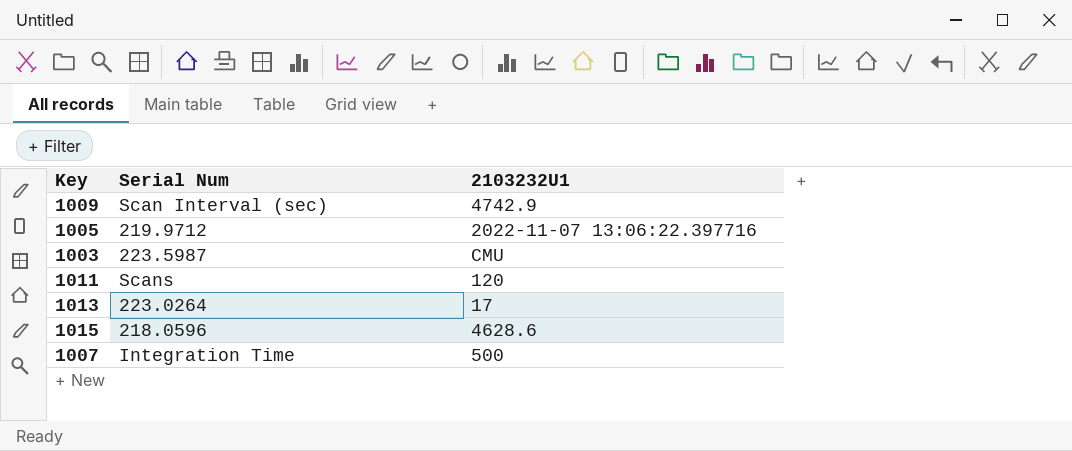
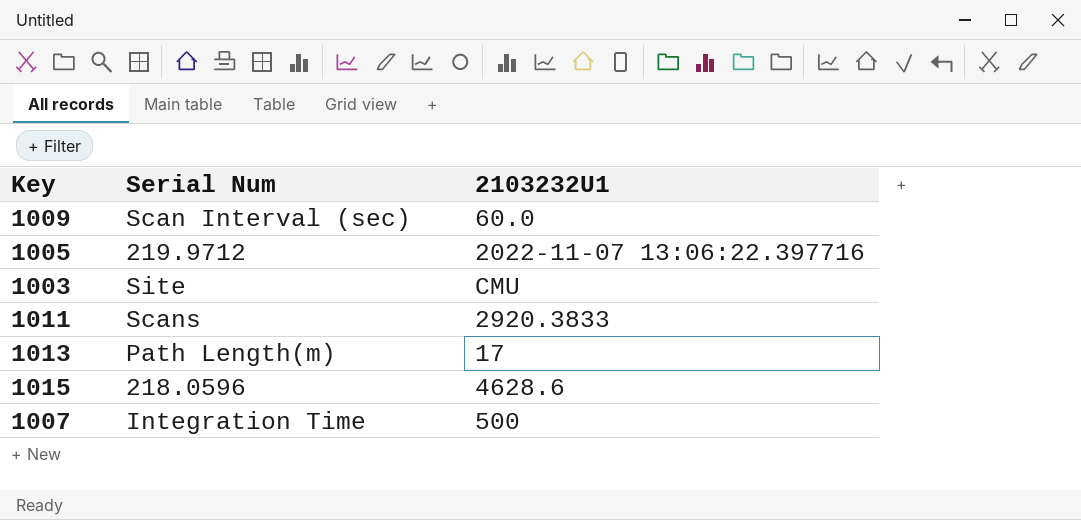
1009 | 2103232U1: 4742.9 -> 60.0
1003 | Serial Num: 223.5987 -> Site
1011 | 2103232U1: 120 -> 2920.3833
1013 | Serial Num: 223.0264 -> Path Length(m)

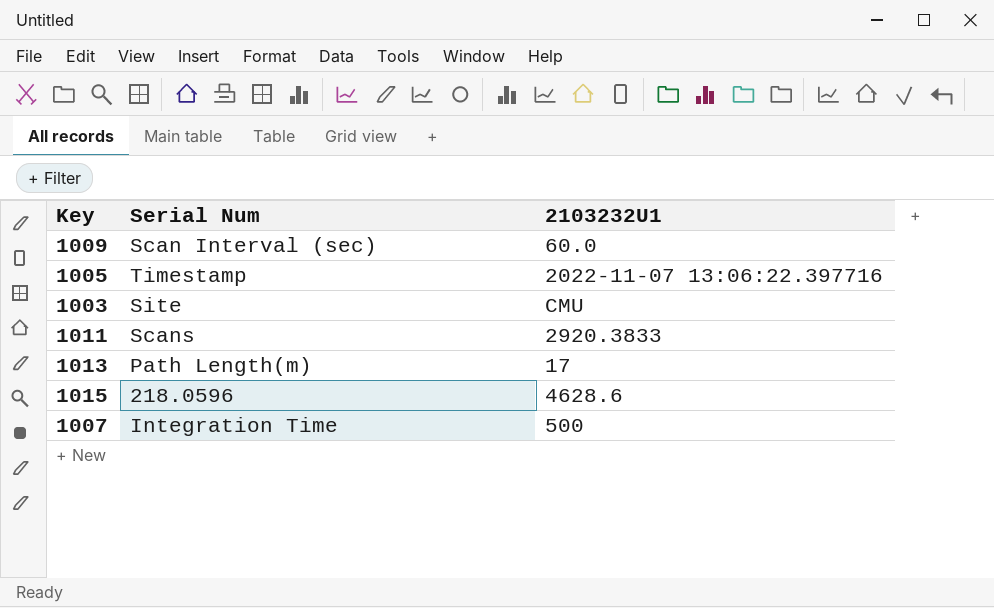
1005 | Serial Num: 219.9712 -> Timestamp

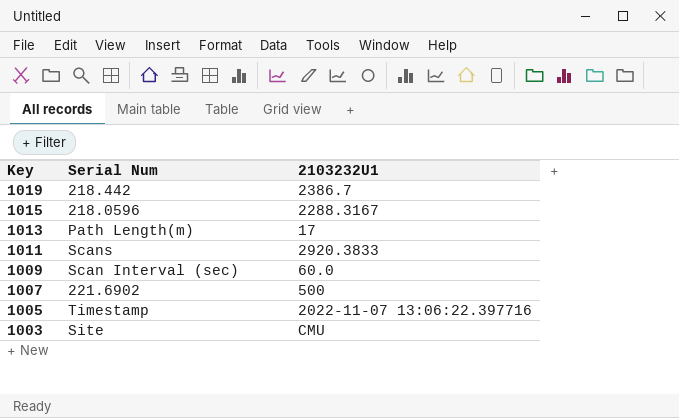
row order: none -> Key descending
row 1019: none -> 218.442 | 2386.7
1015 | 2103232U1: 4628.6 -> 2288.3167
1007 | Serial Num: Integration Time -> 221.6902

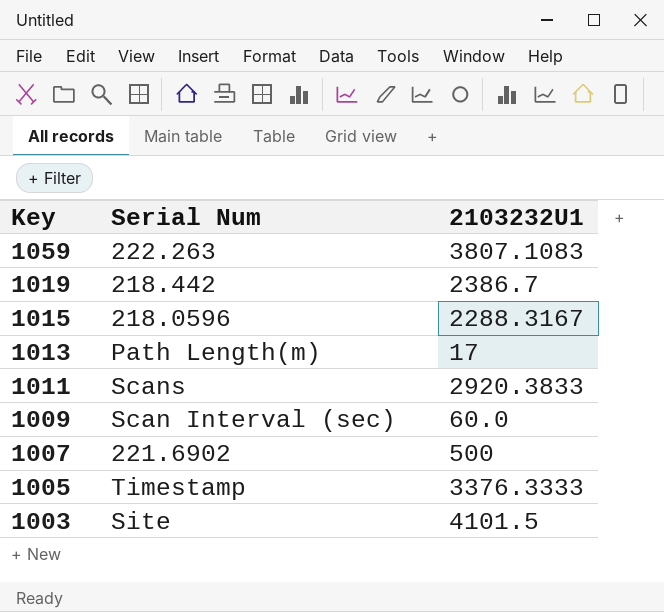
row 1059: none -> 222.263 | 3807.1083
1005 | 2103232U1: 2022-11-07 13:06:22.397716 -> 3376.3333
1003 | 2103232U1: CMU -> 4101.5

